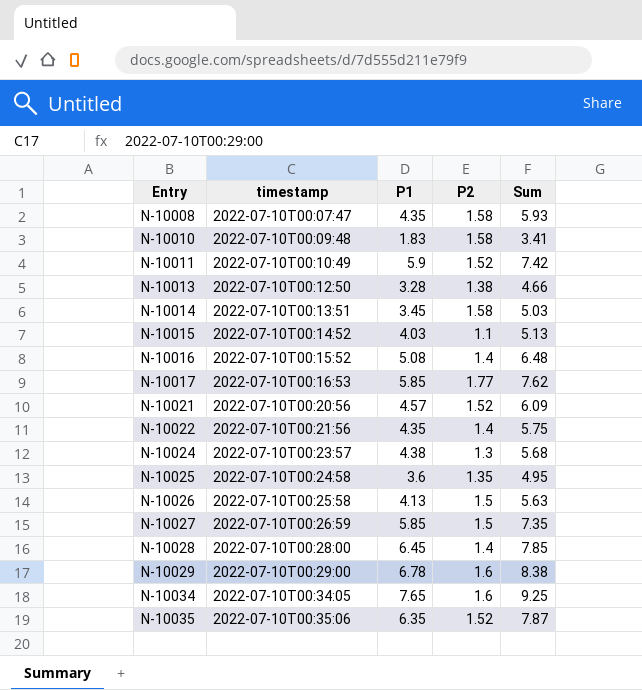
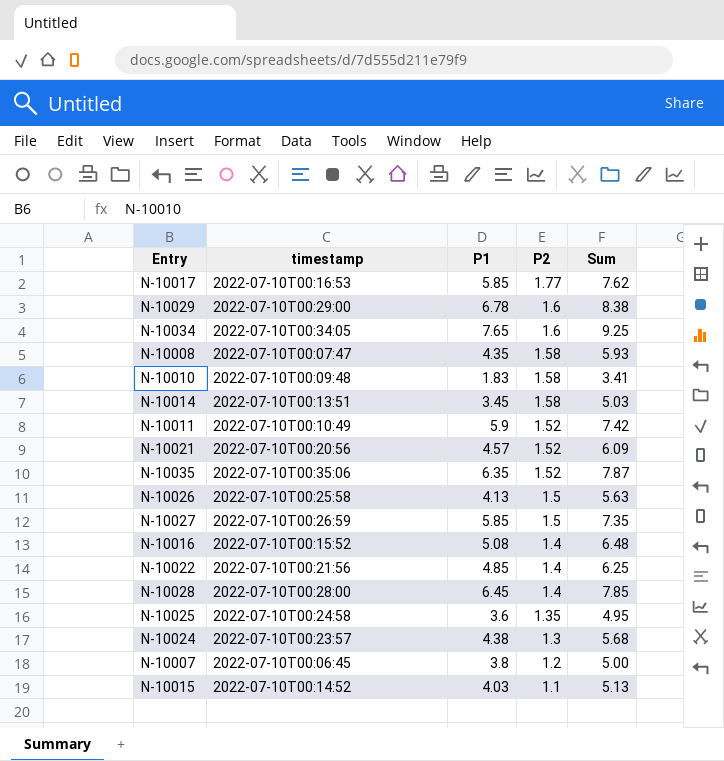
row order: Entry ascending -> P2 descending
row N-10013: 2022-07-10T00:12:50 | 3.28 | 1.38 | 4.66 -> none
N-10022 | P1: 4.35 -> 4.85
N-10022 | Sum: 5.75 -> 6.25
row N-10007: none -> 2022-07-10T00:06:45 | 3.8 | 1.2 | 5.00

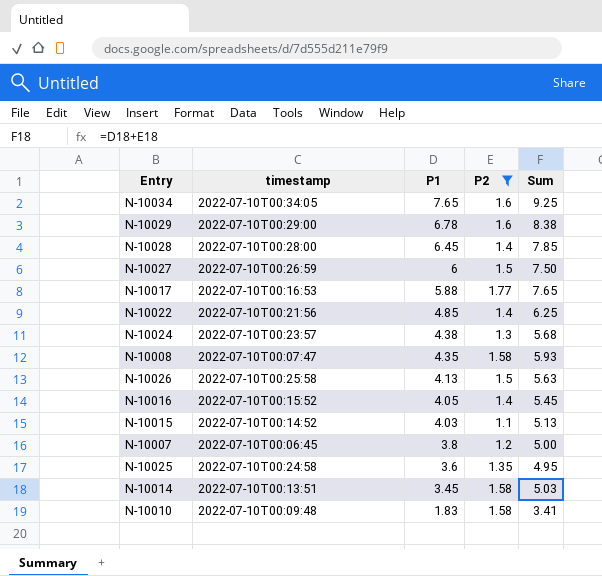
filter: none -> P2 != 1.52
row order: P2 descending -> P1 descending
N-10027 | P1: 5.85 -> 6
N-10027 | Sum: 7.35 -> 7.50
N-10017 | P1: 5.85 -> 5.88
N-10017 | Sum: 7.62 -> 7.65
N-10016 | P1: 5.08 -> 4.05
N-10016 | Sum: 6.48 -> 5.45

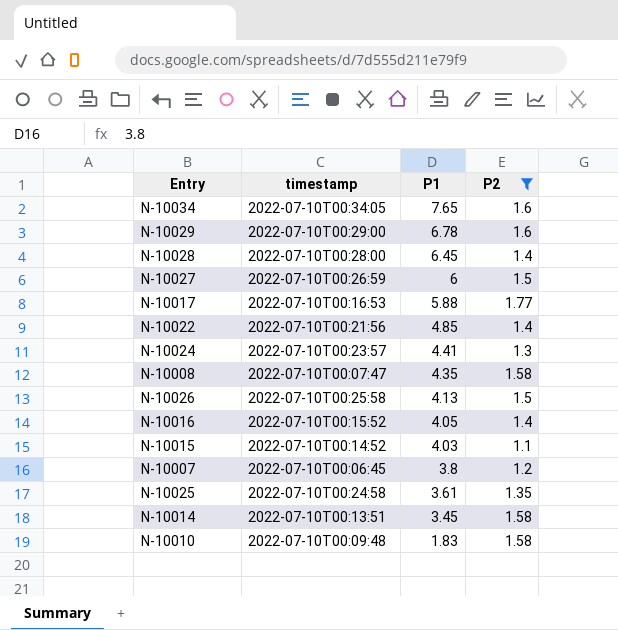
column Sum | formula: [P1] + [P2] -> none
N-10024 | P1: 4.38 -> 4.41
N-10025 | P1: 3.6 -> 3.61

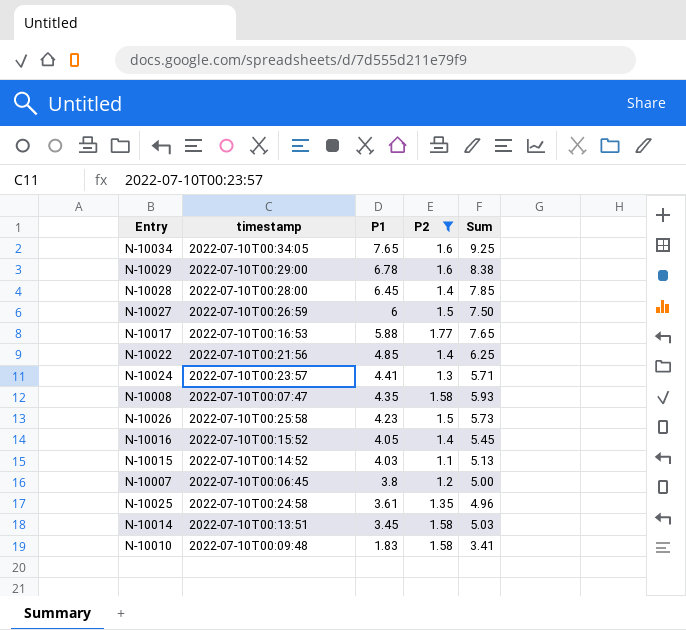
column Sum | formula: none -> [P1] + [P2]
N-10026 | P1: 4.13 -> 4.23

